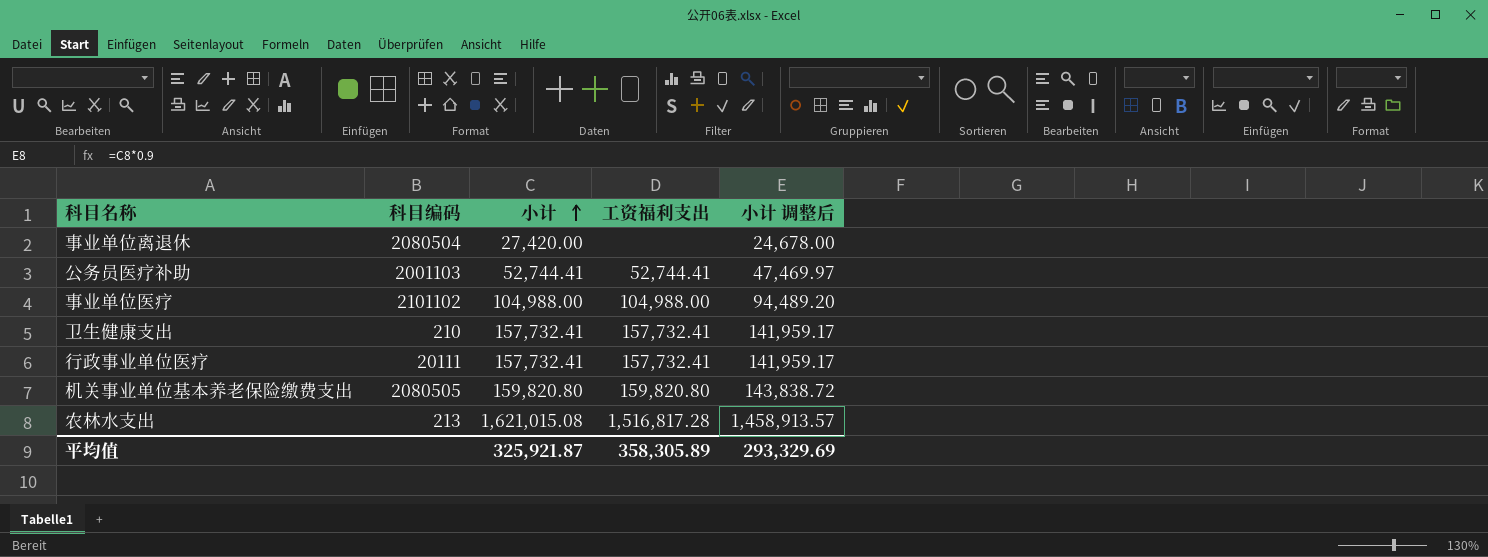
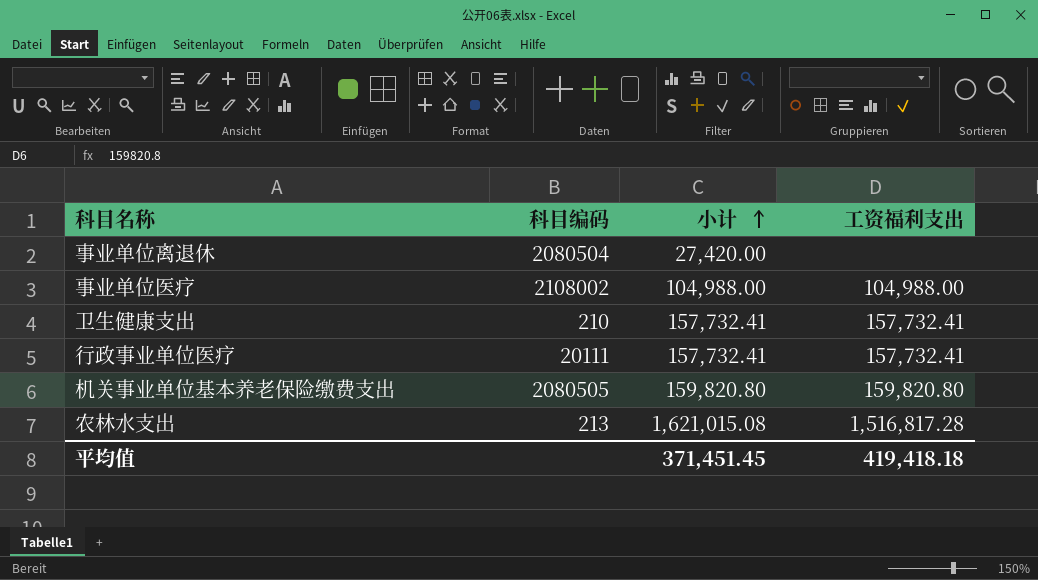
column 小计 调整后 | formula: [小计] * 0.9 -> none
row 公务员医疗补助: 2001103 | 52,744.41 | 52,744.41 | 47,469.97 -> none
事业单位医疗 | 科目编码: 2101102 -> 2108002
平均值 | 小计: 325,921.87 -> 371,451.45
平均值 | 工资福利支出: 358,305.89 -> 419,418.18

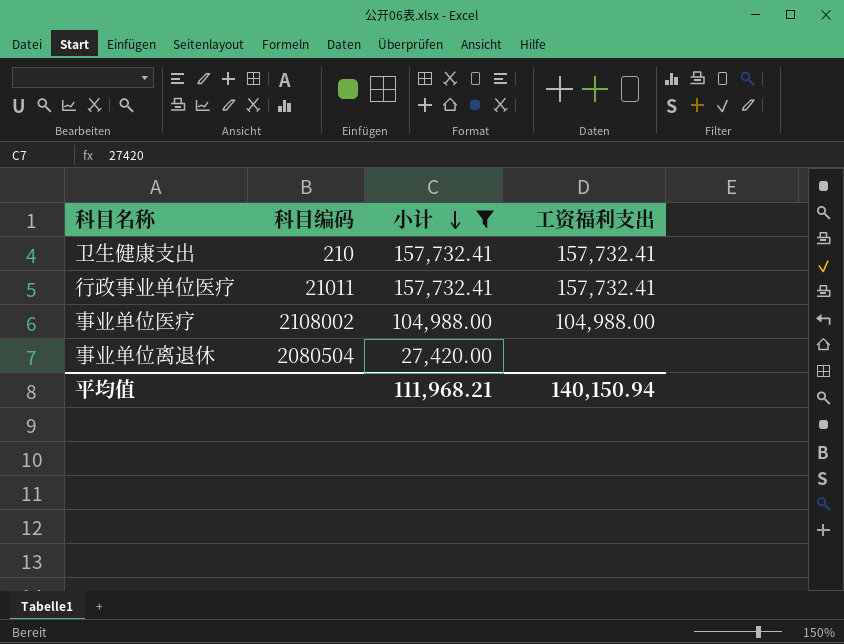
filter: none -> 小计 <= 157,732.41
row order: 小计 ascending -> 小计 descending
行政事业单位医疗 | 科目编码: 20111 -> 21011
平均值 | 小计: 371,451.45 -> 111,968.21
平均值 | 工资福利支出: 419,418.18 -> 140,150.94

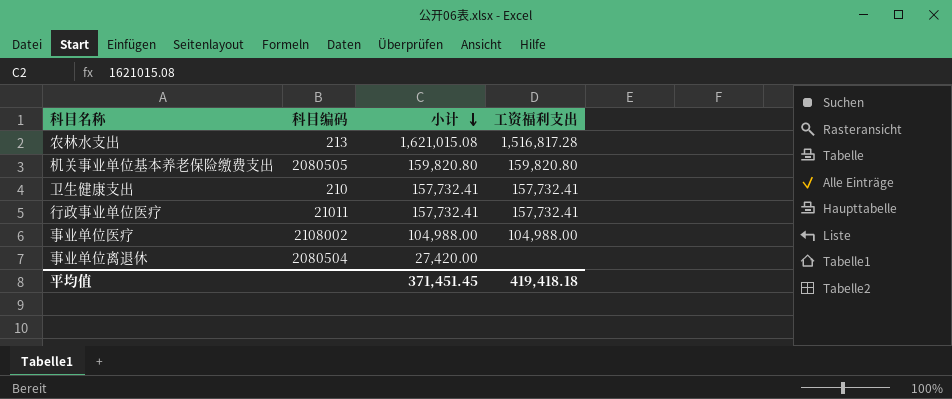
filter: 小计 <= 157,732.41 -> none
平均值 | 小计: 111,968.21 -> 371,451.45
平均值 | 工资福利支出: 140,150.94 -> 419,418.18

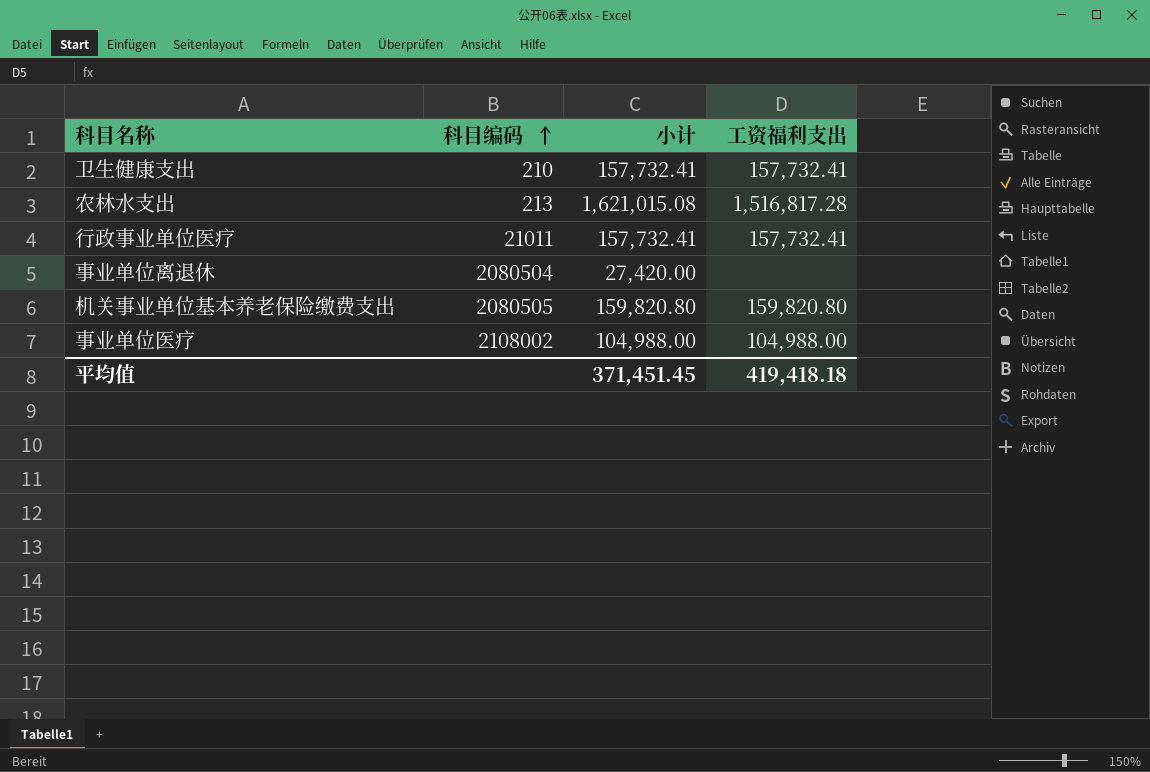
row order: 小计 descending -> 科目编码 ascending

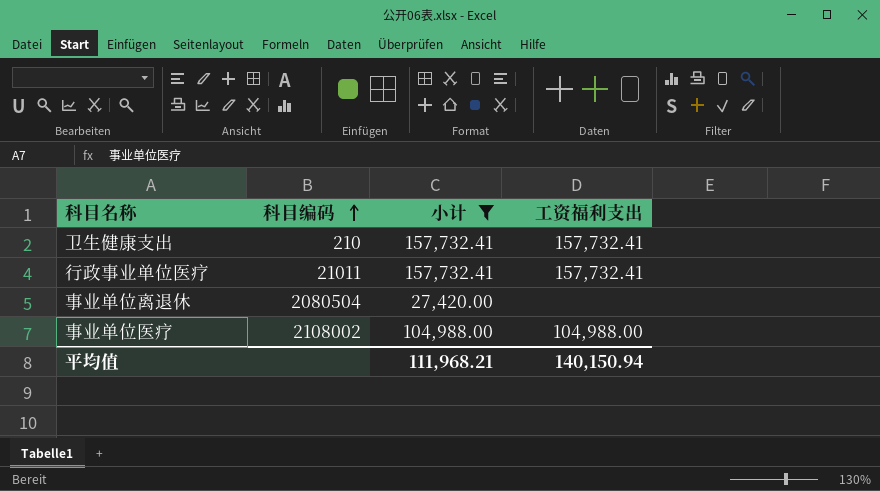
filter: none -> 小计 <= 157,732.41
平均值 | 小计: 371,451.45 -> 111,968.21
平均值 | 工资福利支出: 419,418.18 -> 140,150.94

